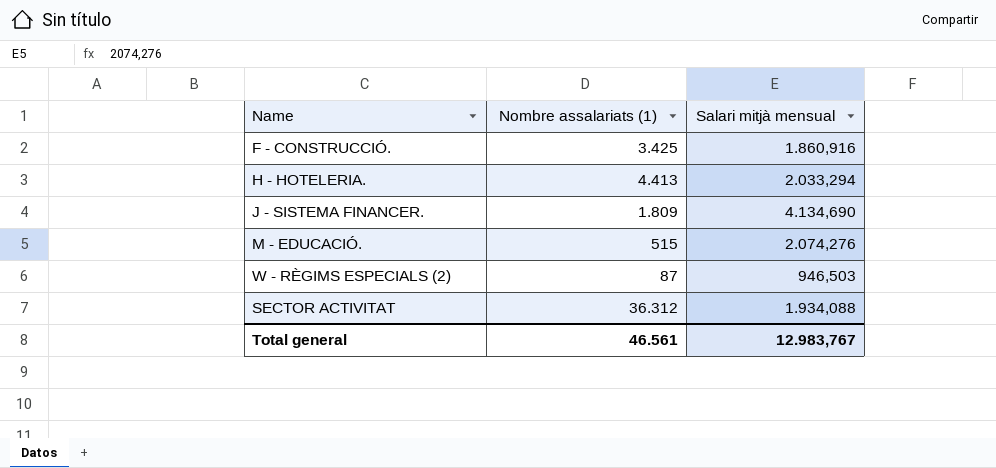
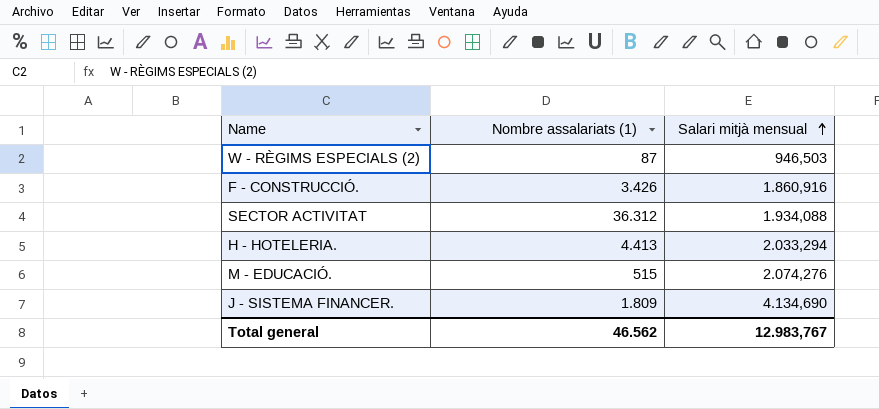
row order: none -> Salari mitjà mensual ascending
F - CONSTRUCCIÓ. | Nombre assalariats (1): 3.425 -> 3.426
Total general | Nombre assalariats (1): 46.561 -> 46.562

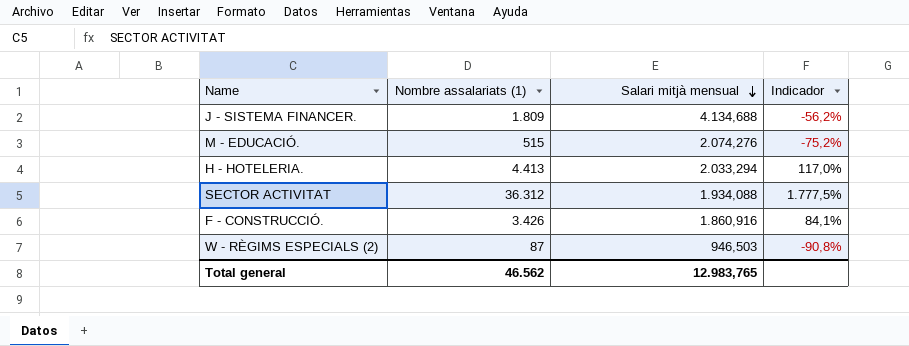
row order: Salari mitjà mensual ascending -> Salari mitjà mensual descending
column Indicador | formula: none -> ([Nombre assalariats (1)] - [Salari mitjà mensual]) / [Salari mitjà mensual]
J - SISTEMA FINANCER. | Salari mitjà mensual: 4.134,690 -> 4.134,688
Total general | Salari mitjà mensual: 12.983,767 -> 12.983,765

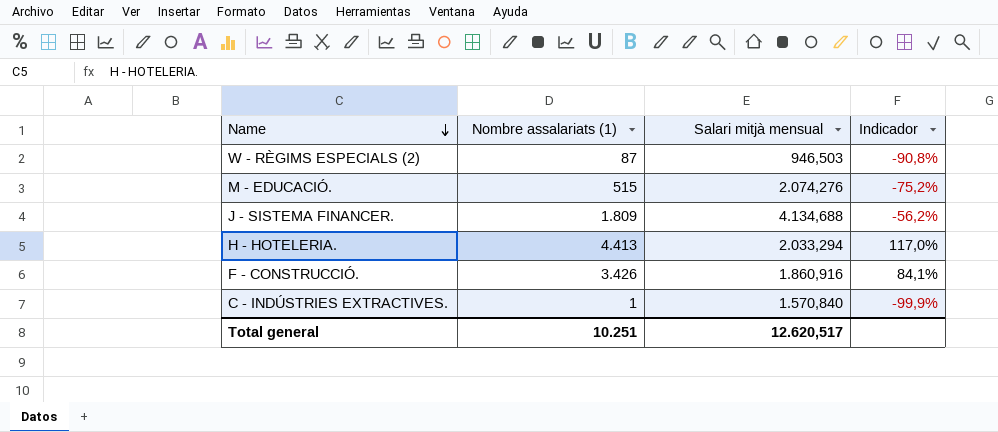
row order: Salari mitjà mensual descending -> Name descending
row SECTOR ACTIVITAT: 36.312 | 1.934,088 | 1.777,5% -> none
row C - INDÚSTRIES EXTRACTIVES.: none -> 1 | 1.570,840 | -99,9%
Total general | Nombre assalariats (1): 46.562 -> 10.251
Total general | Salari mitjà mensual: 12.983,765 -> 12.620,517

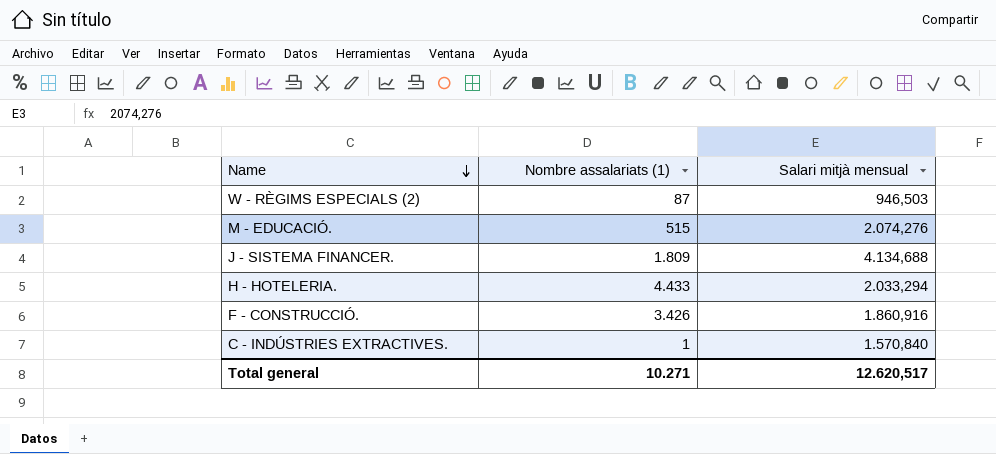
column Indicador | formula: ([Nombre assalariats (1)] - [Salari mitjà mensual]) / [Salari mitjà mensual] -> none
H - HOTELERIA. | Nombre assalariats (1): 4.413 -> 4.433
Total general | Nombre assalariats (1): 10.251 -> 10.271

